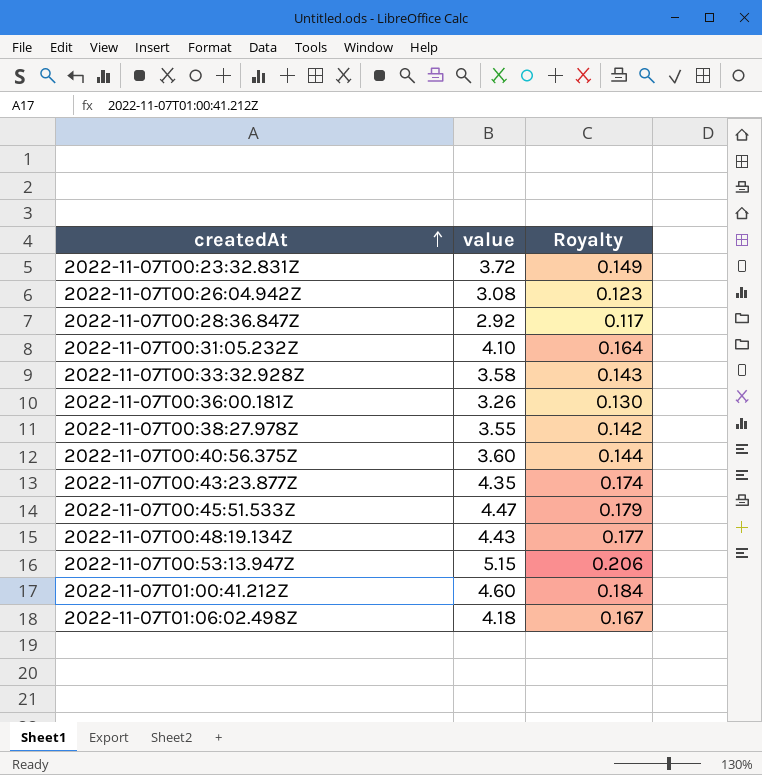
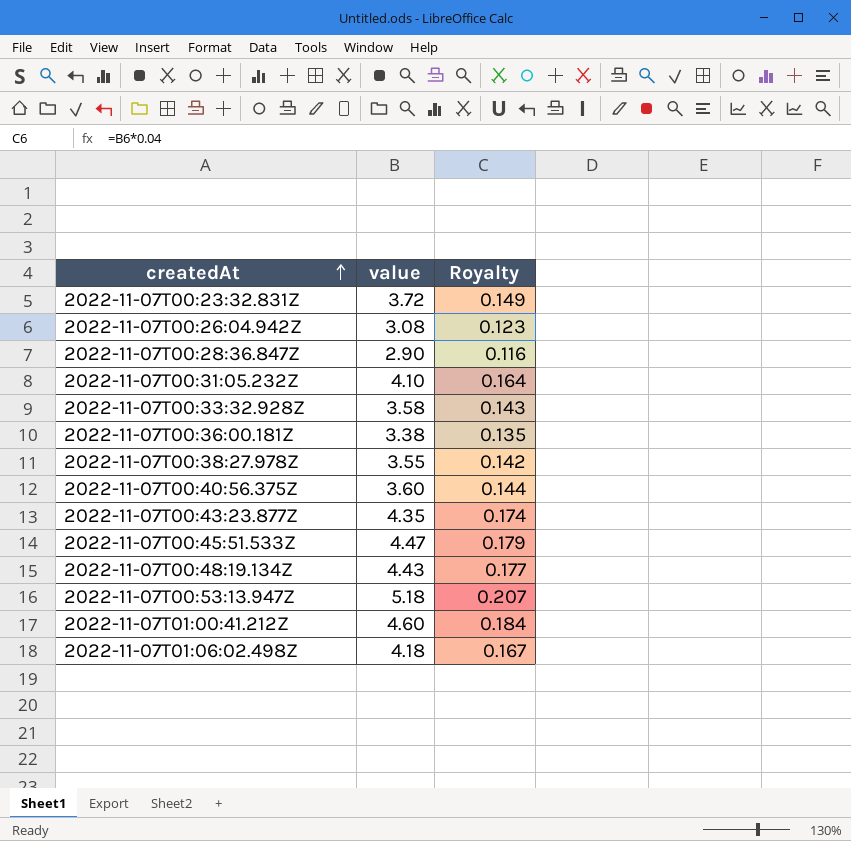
2022-11-07T00:28:36.847Z | value: 2.92 -> 2.90
2022-11-07T00:28:36.847Z | Royalty: 0.117 -> 0.116
2022-11-07T00:36:00.181Z | value: 3.26 -> 3.38
2022-11-07T00:36:00.181Z | Royalty: 0.130 -> 0.135
2022-11-07T00:53:13.947Z | value: 5.15 -> 5.18
2022-11-07T00:53:13.947Z | Royalty: 0.206 -> 0.207

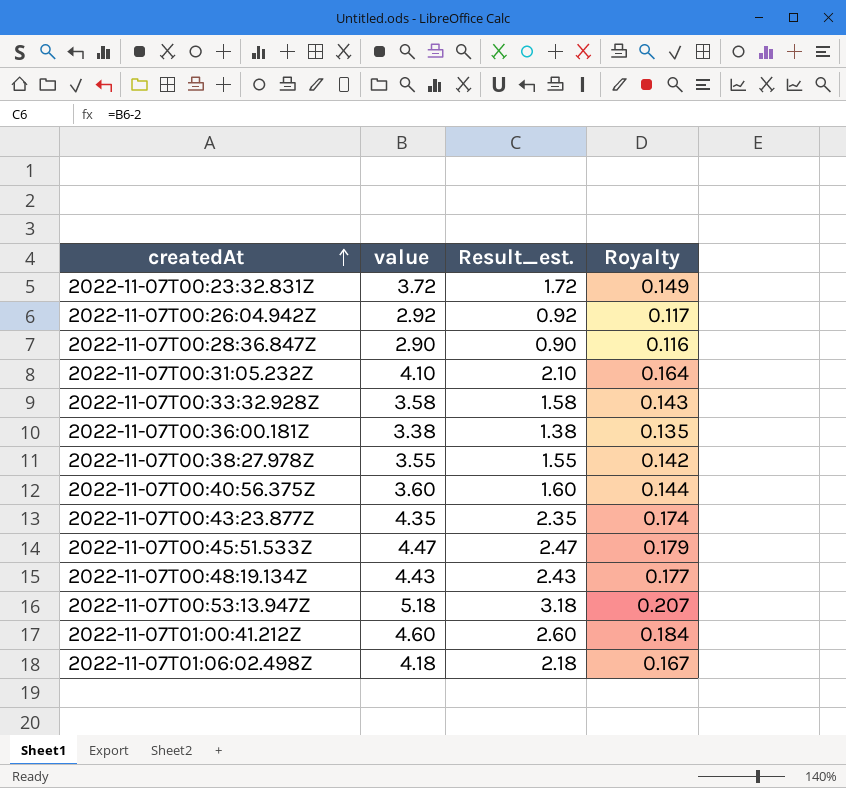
column Result_est. | formula: none -> [value] - 2
2022-11-07T00:26:04.942Z | value: 3.08 -> 2.92
2022-11-07T00:26:04.942Z | Royalty: 0.123 -> 0.117

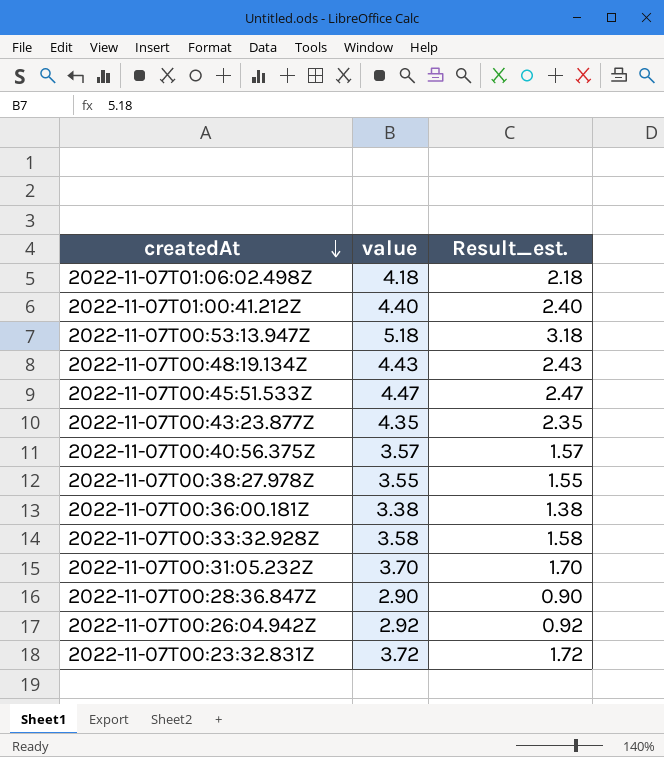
row order: createdAt ascending -> createdAt descending
column Royalty | formula: [value] * 0.04 -> none
2022-11-07T01:00:41.212Z | value: 4.60 -> 4.40
2022-11-07T01:00:41.212Z | Result_est.: 2.60 -> 2.40
2022-11-07T00:40:56.375Z | value: 3.60 -> 3.57
2022-11-07T00:40:56.375Z | Result_est.: 1.60 -> 1.57
2022-11-07T00:31:05.232Z | value: 4.10 -> 3.70
2022-11-07T00:31:05.232Z | Result_est.: 2.10 -> 1.70

